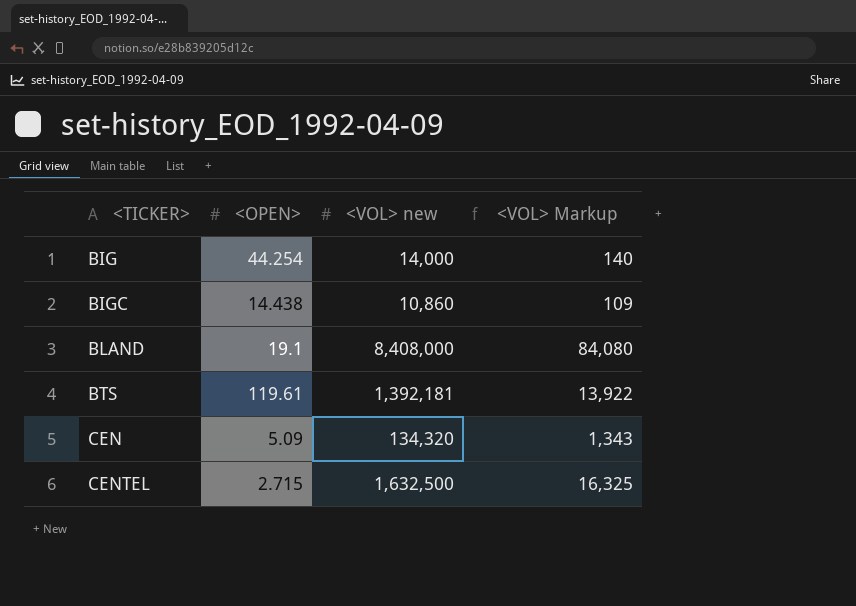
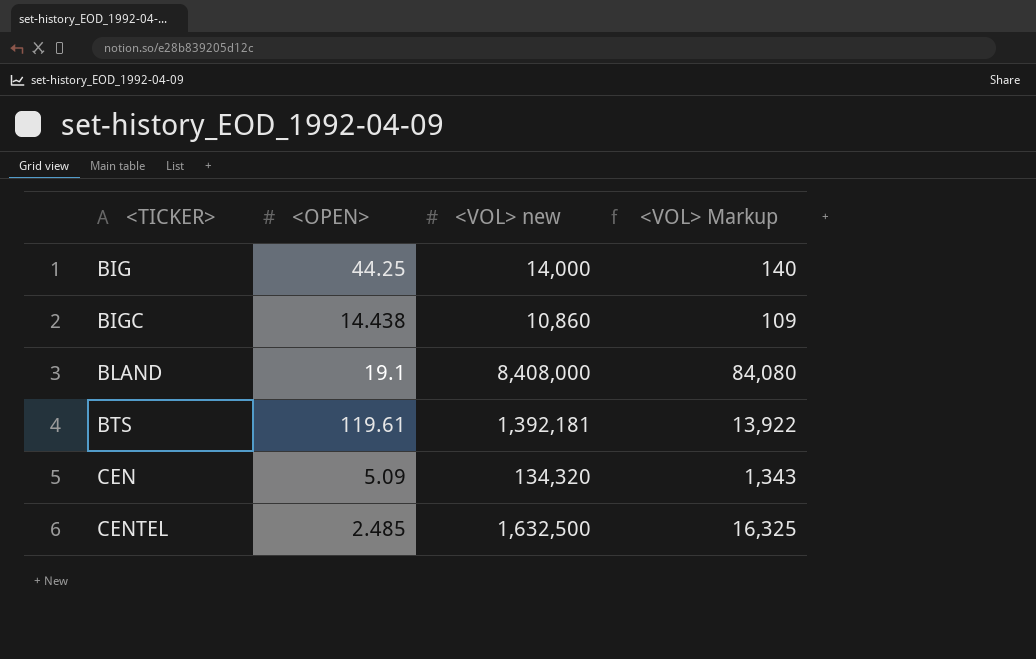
BIG | <OPEN>: 44.254 -> 44.25
CENTEL | <OPEN>: 2.715 -> 2.485

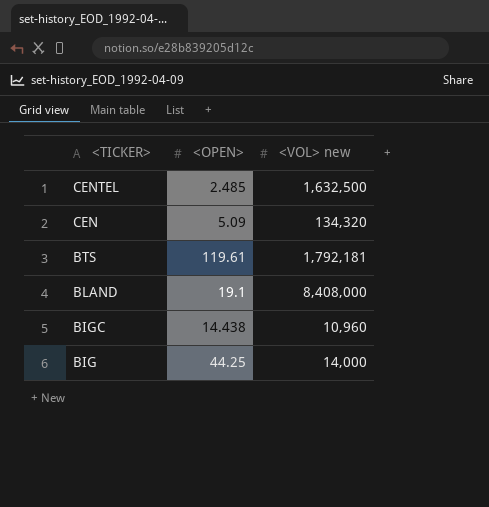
row order: <TICKER> ascending -> <TICKER> descending
column <VOL> Markup | formula: [<VOL> new] * 0.01 -> none
BTS | <VOL> new: 1,392,181 -> 1,792,181
BIGC | <VOL> new: 10,860 -> 10,960

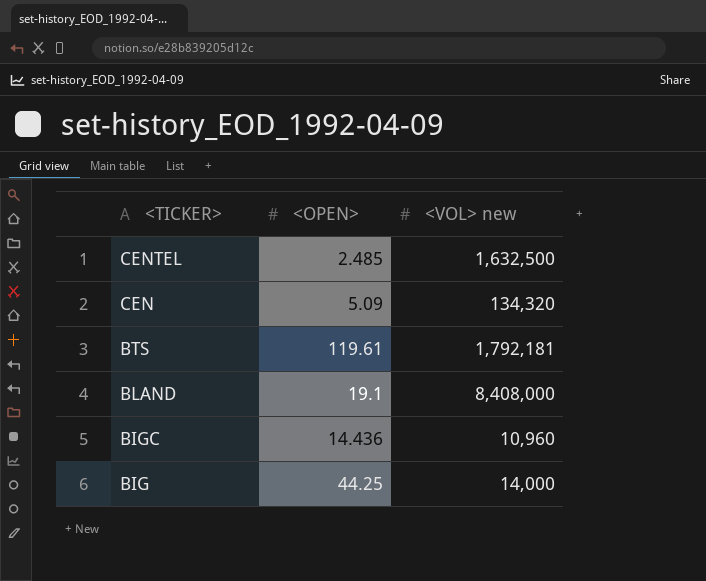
BIGC | <OPEN>: 14.438 -> 14.436

